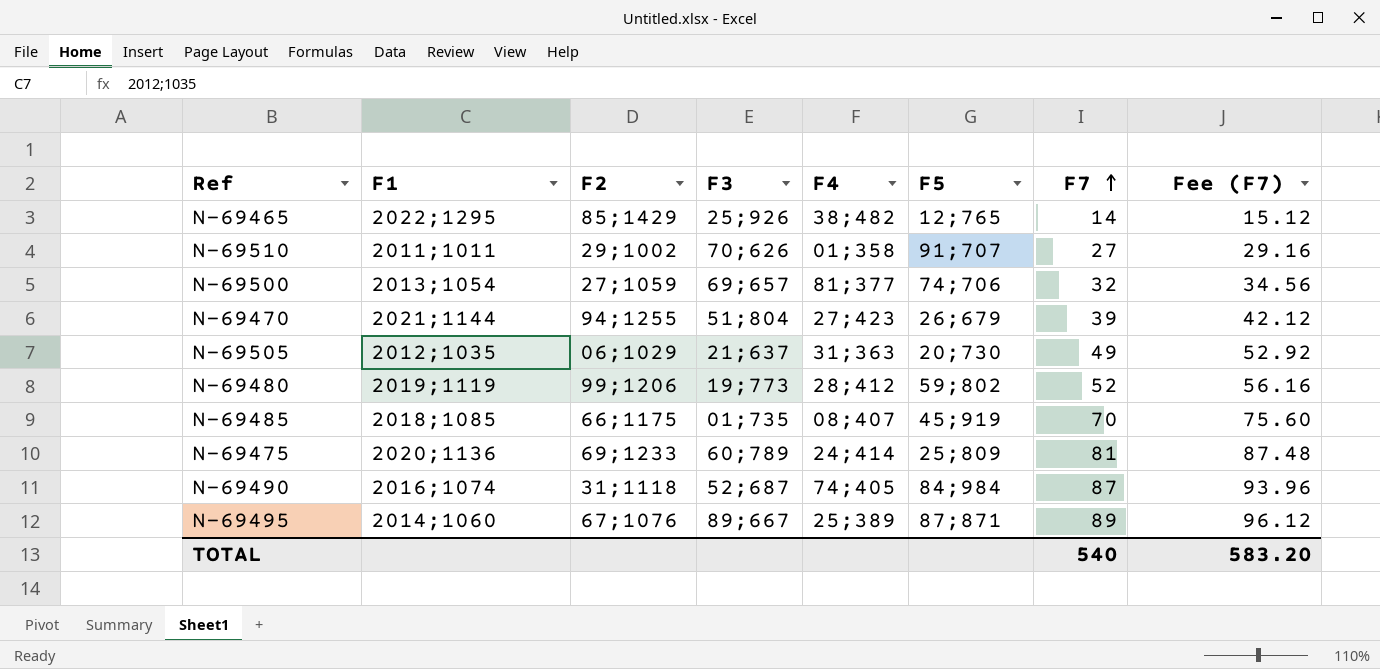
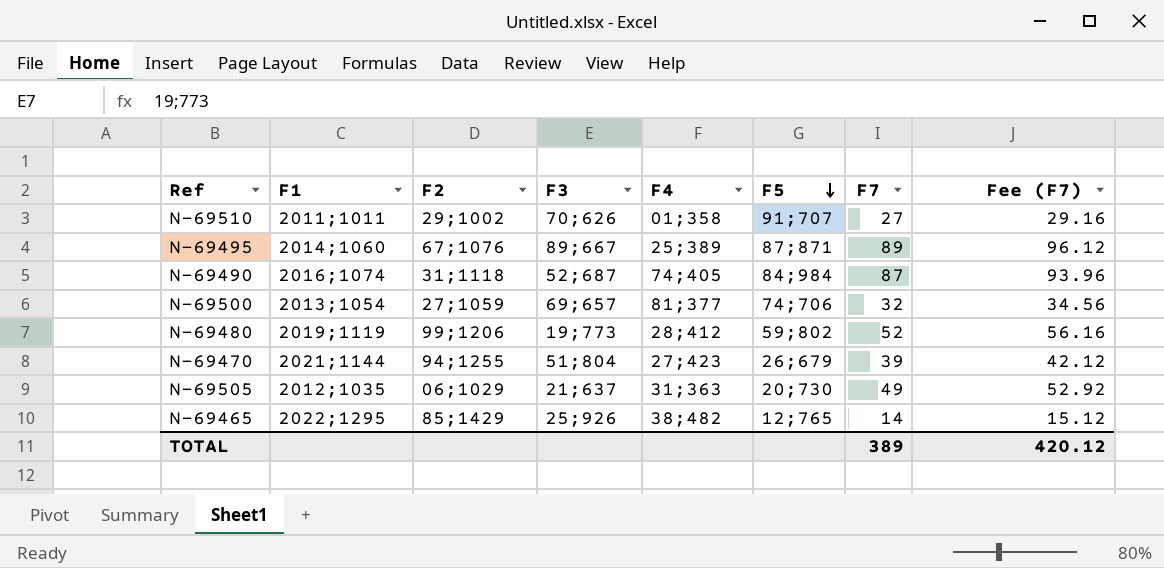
row order: F7 ascending -> F5 descending
row N-69485: 2018;1085 | 66;1175 | 01;735 | 08;407 | 45;919 | 70 | 75.60 -> none
row N-69475: 2020;1136 | 69;1233 | 60;789 | 24;414 | 25;809 | 81 | 87.48 -> none
TOTAL | F7: 540 -> 389
TOTAL | Fee (F7): 583.20 -> 420.12

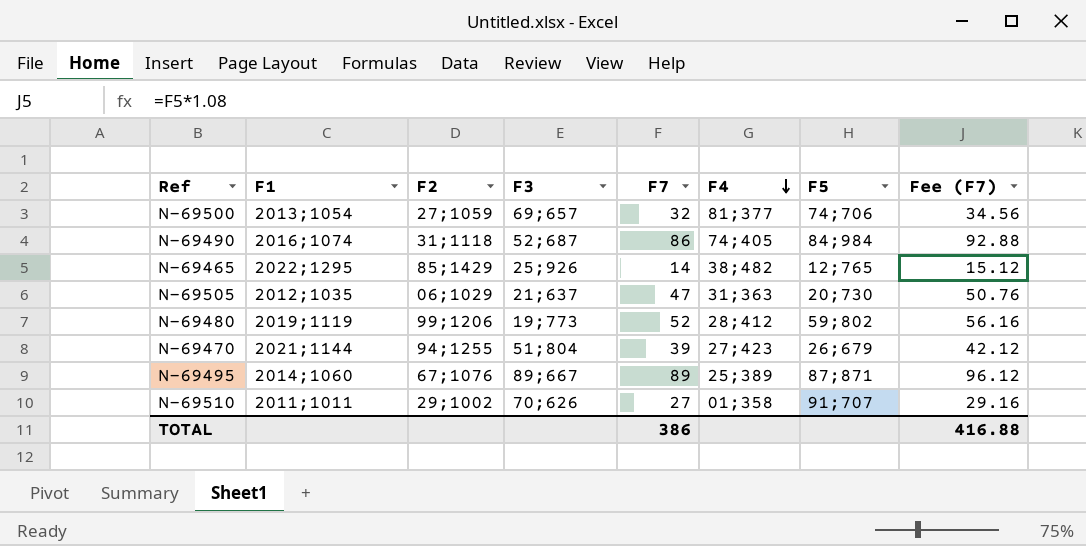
row order: F5 descending -> F4 descending
column F7 | position: 7 -> 5
N-69490 | F7: 87 -> 86
N-69490 | Fee (F7): 93.96 -> 92.88
N-69505 | F7: 49 -> 47
N-69505 | Fee (F7): 52.92 -> 50.76
TOTAL | F7: 389 -> 386
TOTAL | Fee (F7): 420.12 -> 416.88

